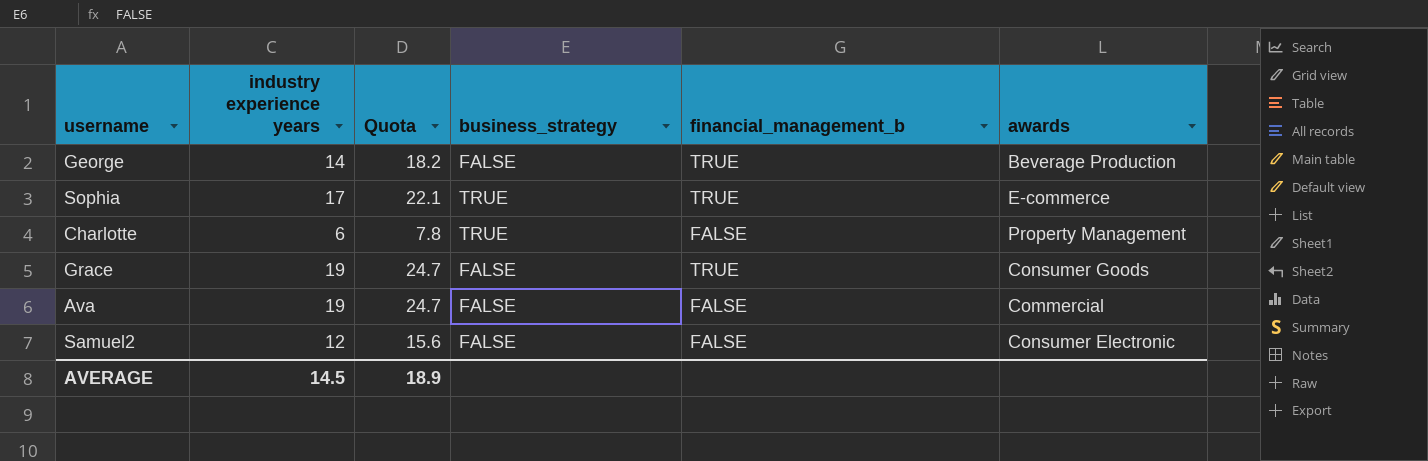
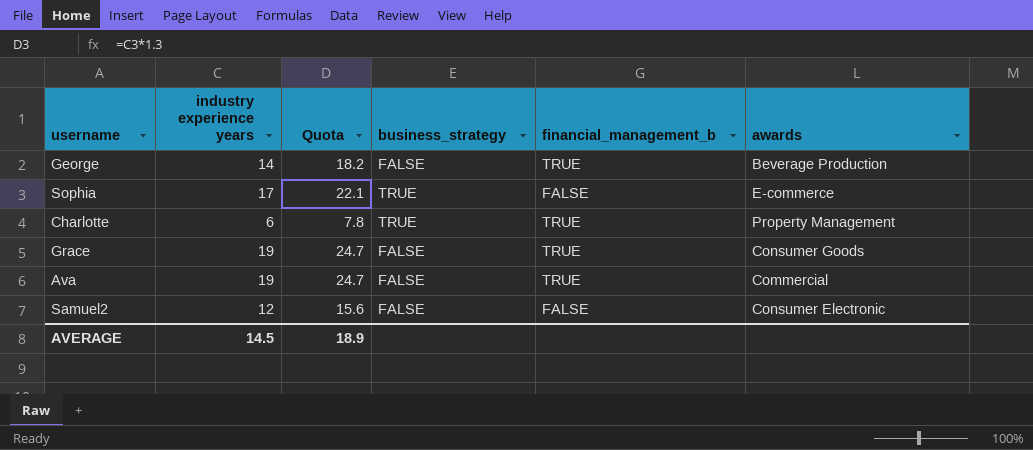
Sophia | financial_management_b: TRUE -> FALSE
Charlotte | financial_management_b: FALSE -> TRUE
Ava | financial_management_b: FALSE -> TRUE

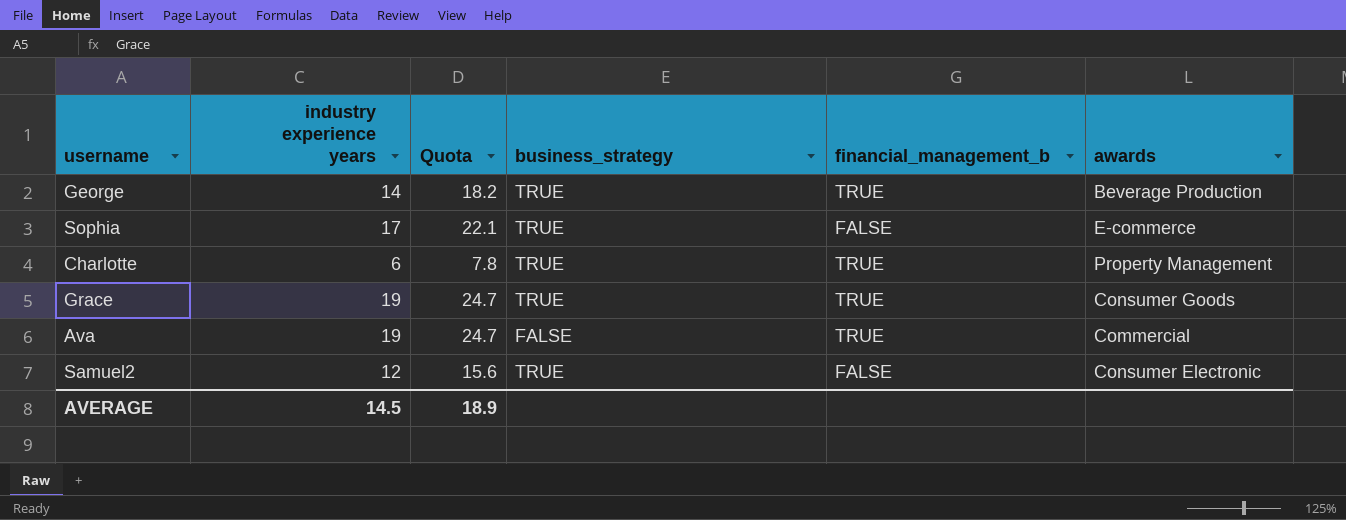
George | business_strategy: FALSE -> TRUE
Grace | business_strategy: FALSE -> TRUE
Samuel2 | business_strategy: FALSE -> TRUE

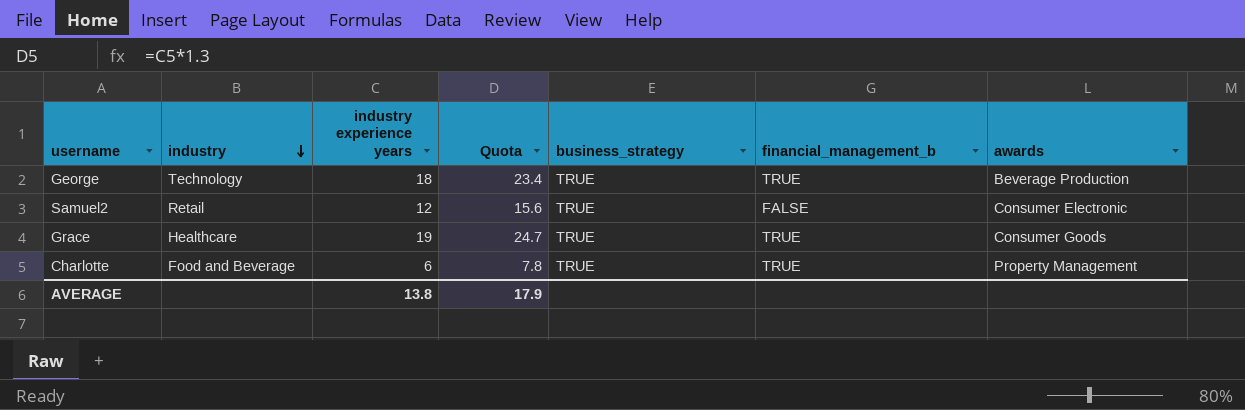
row order: none -> industry descending
column industry | position: none -> 2
row Sophia: 17 | 22.1 | TRUE | FALSE | E-commerce -> none
row Ava: 19 | 24.7 | FALSE | TRUE | Commercial -> none
George | industry experience years: 14 -> 18
George | Quota: 18.2 -> 23.4
AVERAGE | industry experience years: 14.5 -> 13.8
AVERAGE | Quota: 18.9 -> 17.9

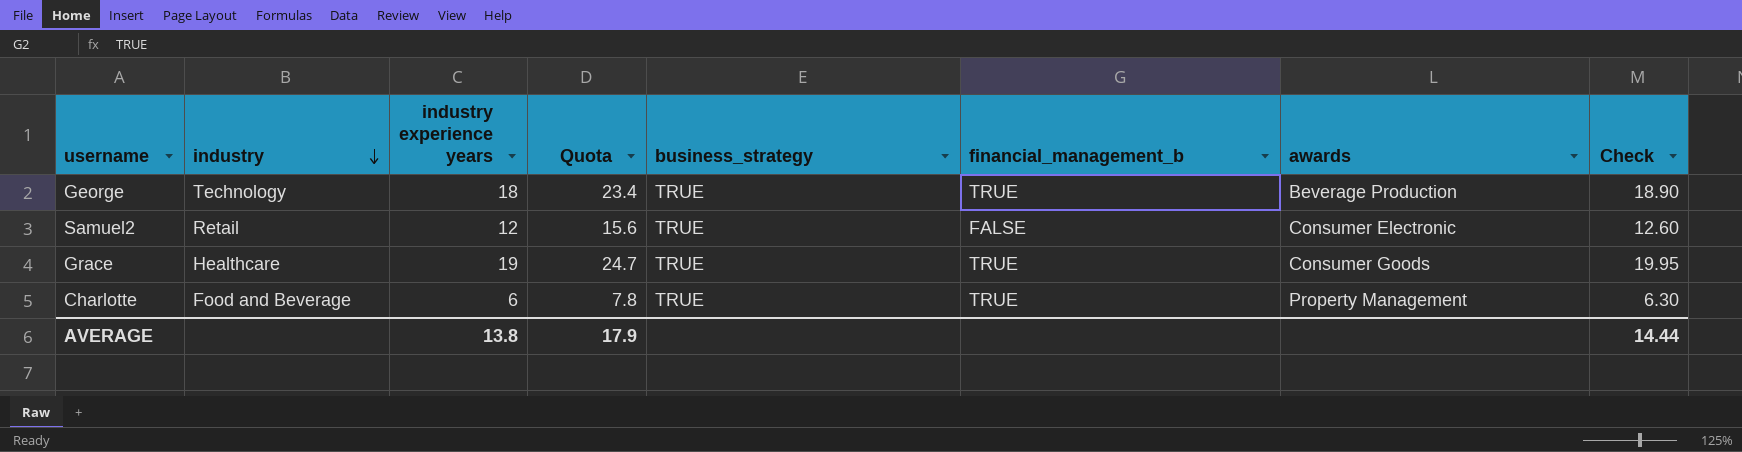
column Check | formula: none -> [industry experience years] * 1.05

